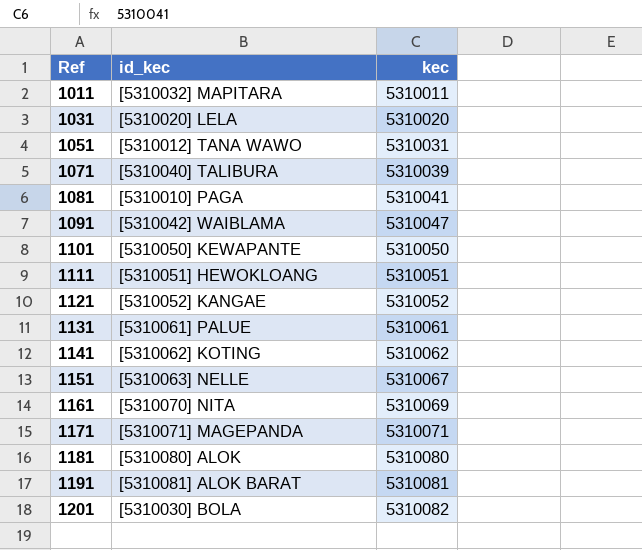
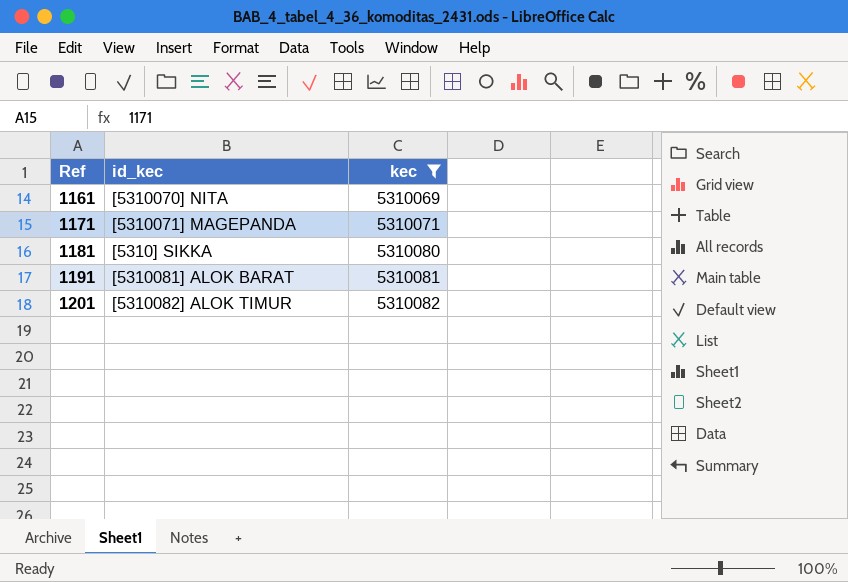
filter: none -> kec >= 5310069
1181 | id_kec: [5310080] ALOK -> [5310] SIKKA
1201 | id_kec: [5310030] BOLA -> [5310082] ALOK TIMUR

